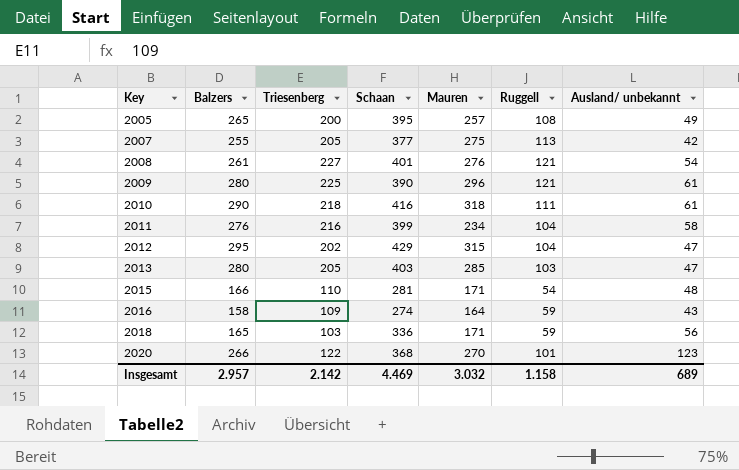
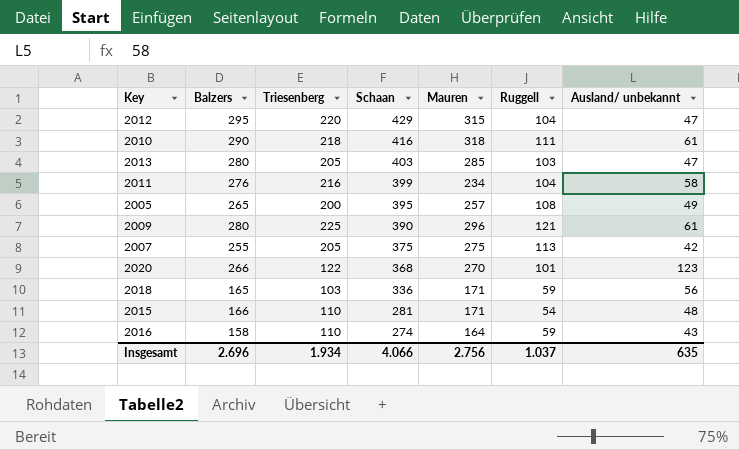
row order: Key ascending -> Schaan descending
row 2008: 261 | 227 | 401 | 276 | 121 | 54 -> none
2012 | Triesenberg: 202 -> 220
2007 | Schaan: 377 -> 375
2016 | Triesenberg: 109 -> 110
Insgesamt | Balzers: 2.957 -> 2.696
Insgesamt | Triesenberg: 2.142 -> 1.934
Insgesamt | Schaan: 4.469 -> 4.066
Insgesamt | Mauren: 3.032 -> 2.756
Insgesamt | Ruggell: 1.158 -> 1.037
Insgesamt | Ausland/ unbekannt: 689 -> 635

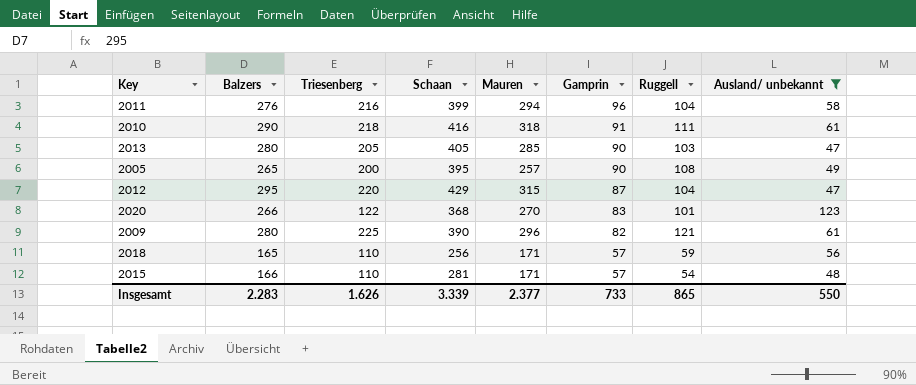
filter: none -> Ausland/ unbekannt >= 47
row order: Schaan descending -> Gamprin descending
column Gamprin | position: none -> 6
2011 | Mauren: 234 -> 294
2013 | Schaan: 403 -> 405
2018 | Triesenberg: 103 -> 110
2018 | Schaan: 336 -> 256
Insgesamt | Balzers: 2.696 -> 2.283
Insgesamt | Triesenberg: 1.934 -> 1.626
Insgesamt | Schaan: 4.066 -> 3.339
Insgesamt | Mauren: 2.756 -> 2.377
Insgesamt | Ruggell: 1.037 -> 865
Insgesamt | Ausland/ unbekannt: 635 -> 550

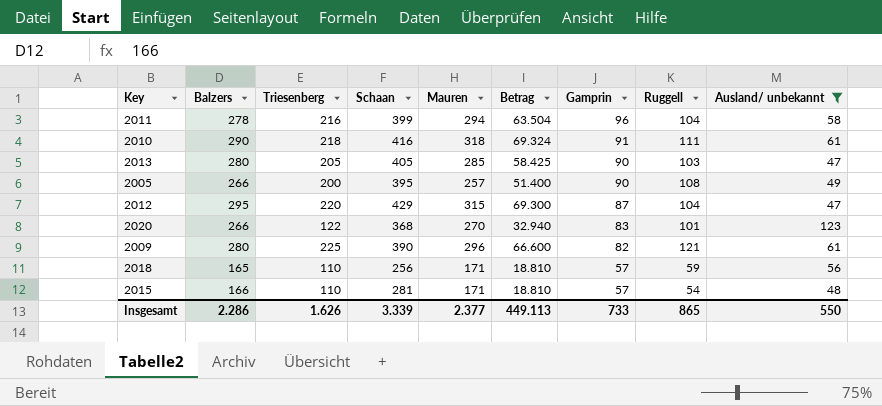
column Betrag | formula: none -> [Triesenberg] * [Mauren]
2011 | Balzers: 276 -> 278
2005 | Balzers: 265 -> 266
Insgesamt | Balzers: 2.283 -> 2.286

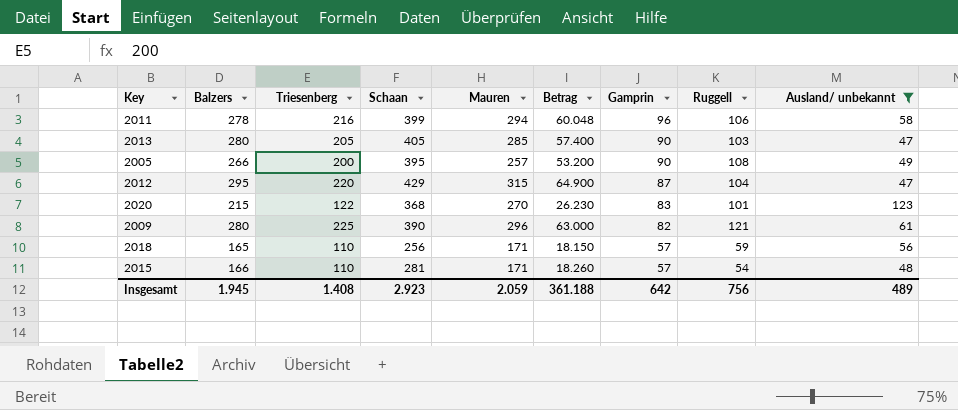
column Betrag | formula: [Triesenberg] * [Mauren] -> [Balzers] * [Triesenberg]
row 2010: 290 | 218 | 416 | 318 | 69.324 | 91 | 111 | 61 -> none
2011 | Ruggell: 104 -> 106
2020 | Balzers: 266 -> 215
Insgesamt | Balzers: 2.286 -> 1.945
Insgesamt | Triesenberg: 1.626 -> 1.408
Insgesamt | Schaan: 3.339 -> 2.923
Insgesamt | Mauren: 2.377 -> 2.059
Insgesamt | Betrag: 449.113 -> 361.188
Insgesamt | Gamprin: 733 -> 642
Insgesamt | Ruggell: 865 -> 756
Insgesamt | Ausland/ unbekannt: 550 -> 489

